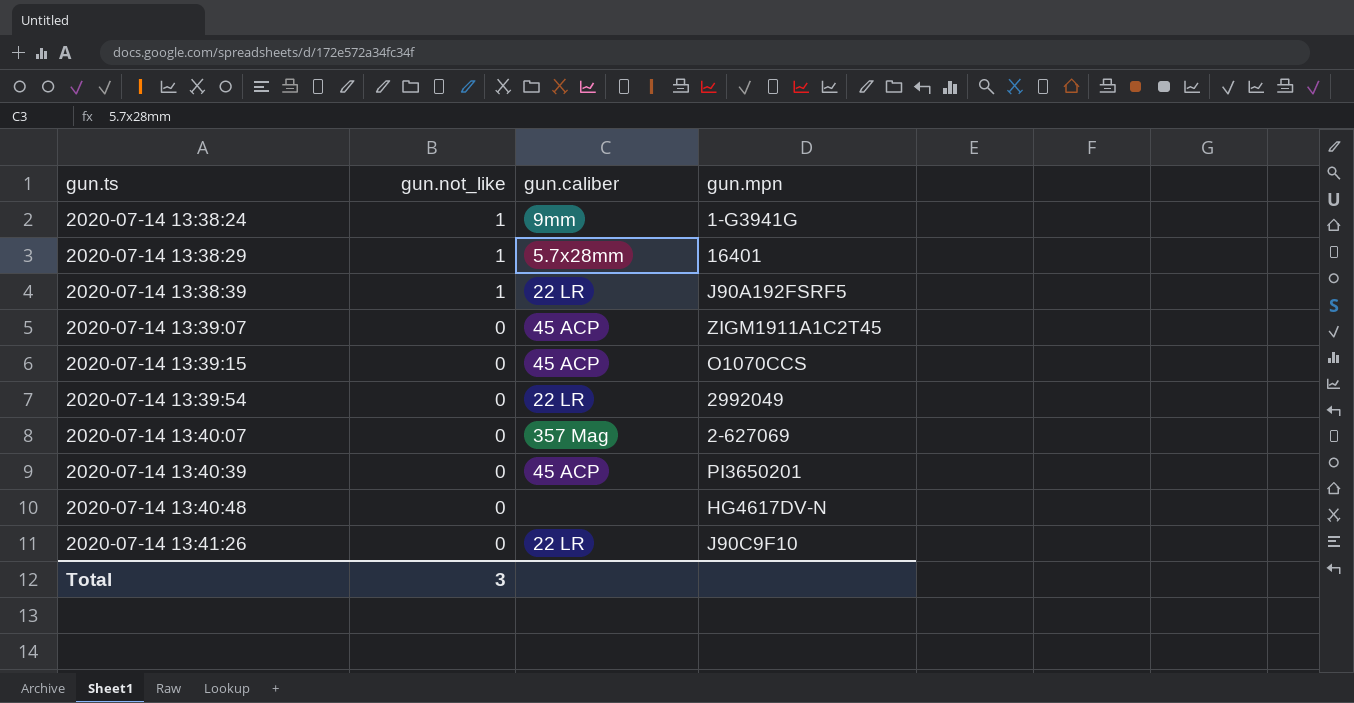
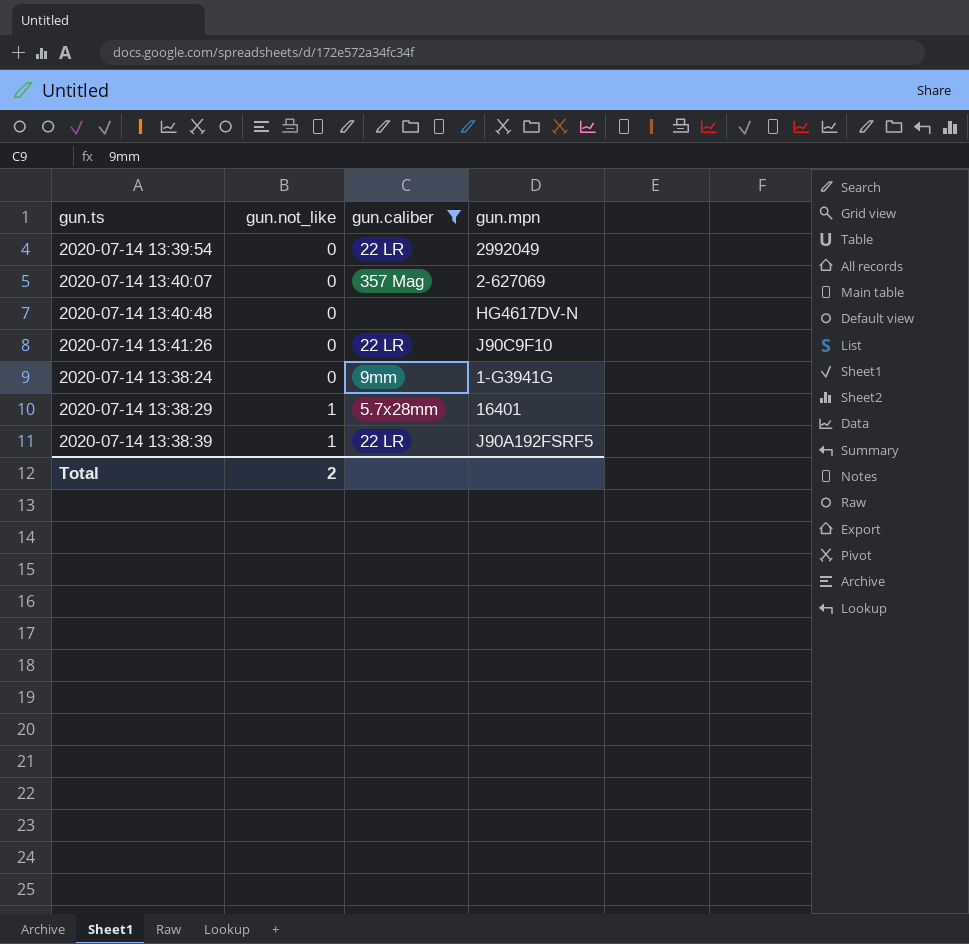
filter: none -> gun.caliber != 45 ACP
row order: gun.ts ascending -> gun.not_like ascending
2020-07-14 13:38:24 | gun.not_like: 1 -> 0
Total | gun.not_like: 3 -> 2

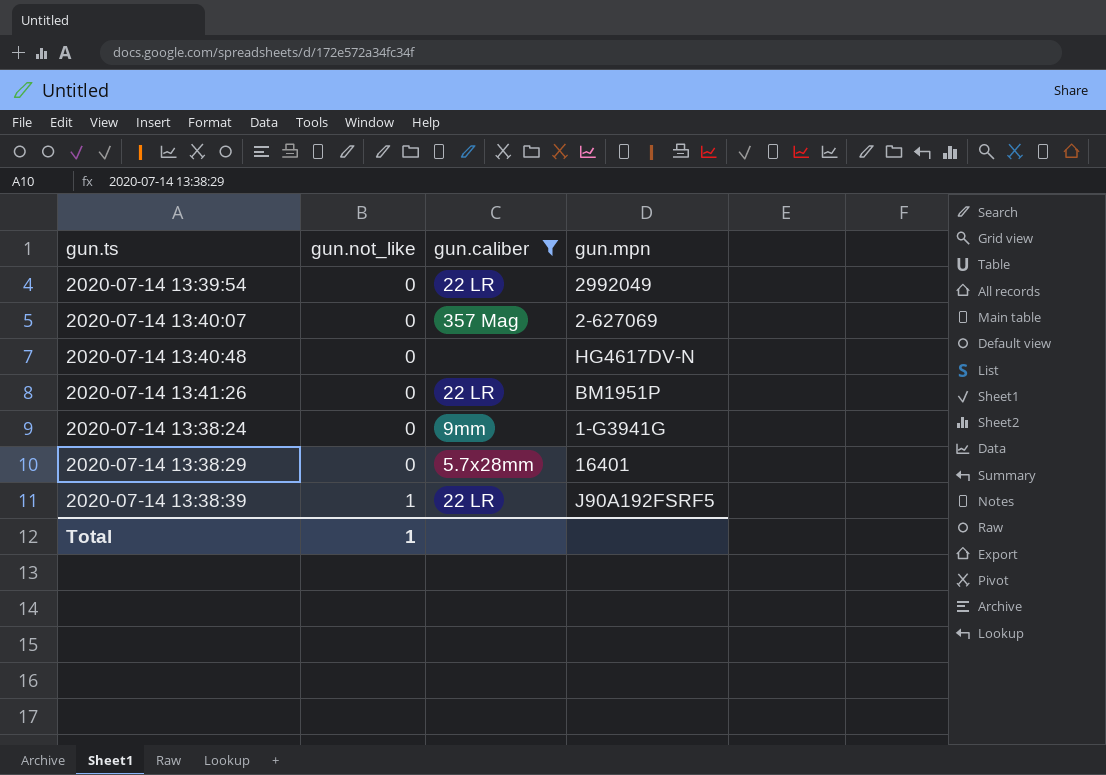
2020-07-14 13:41:26 | gun.mpn: J90C9F10 -> BM1951P
2020-07-14 13:38:29 | gun.not_like: 1 -> 0
Total | gun.not_like: 2 -> 1

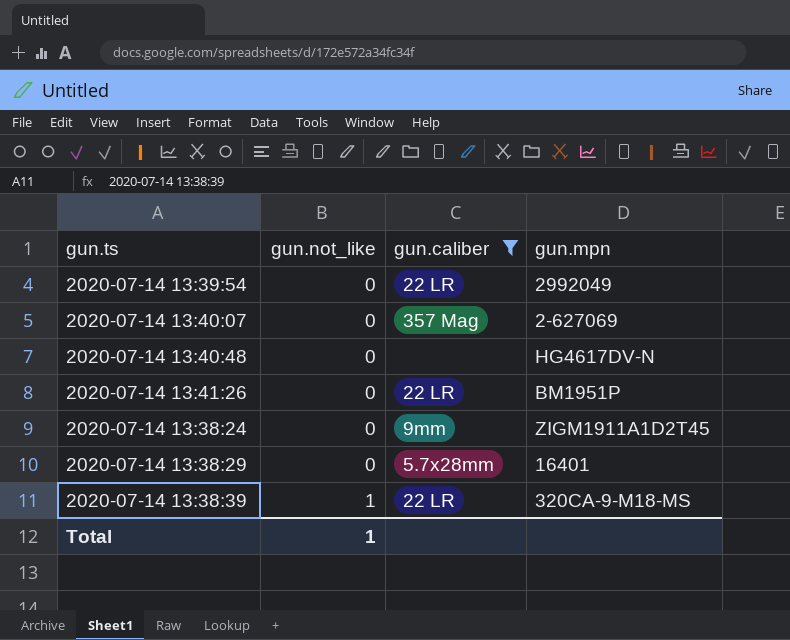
2020-07-14 13:38:24 | gun.mpn: 1-G3941G -> ZIGM1911A1D2T45
2020-07-14 13:38:39 | gun.mpn: J90A192FSRF5 -> 320CA-9-M18-MS

